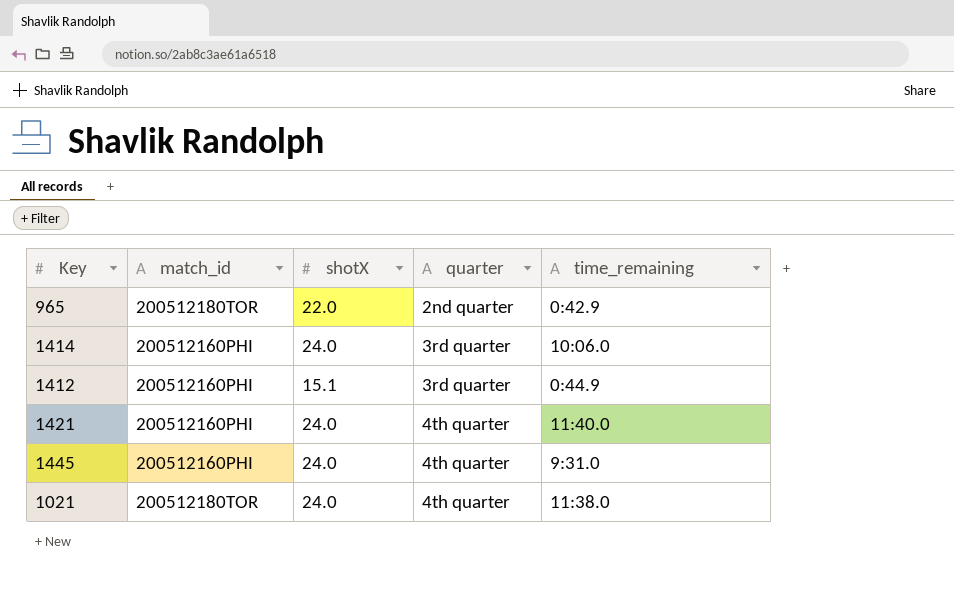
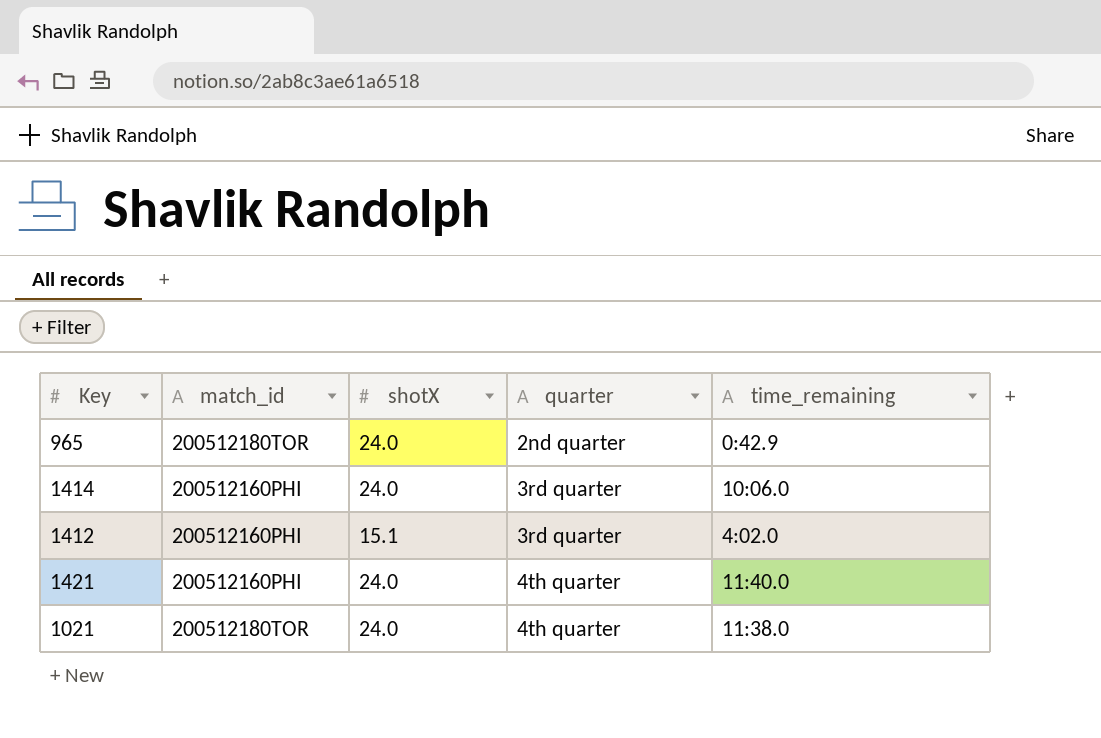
row 1445: 200512160PHI | 24.0 | 4th quarter | 9:31.0 -> none
965 | shotX: 22.0 -> 24.0
1412 | time_remaining: 0:44.9 -> 4:02.0

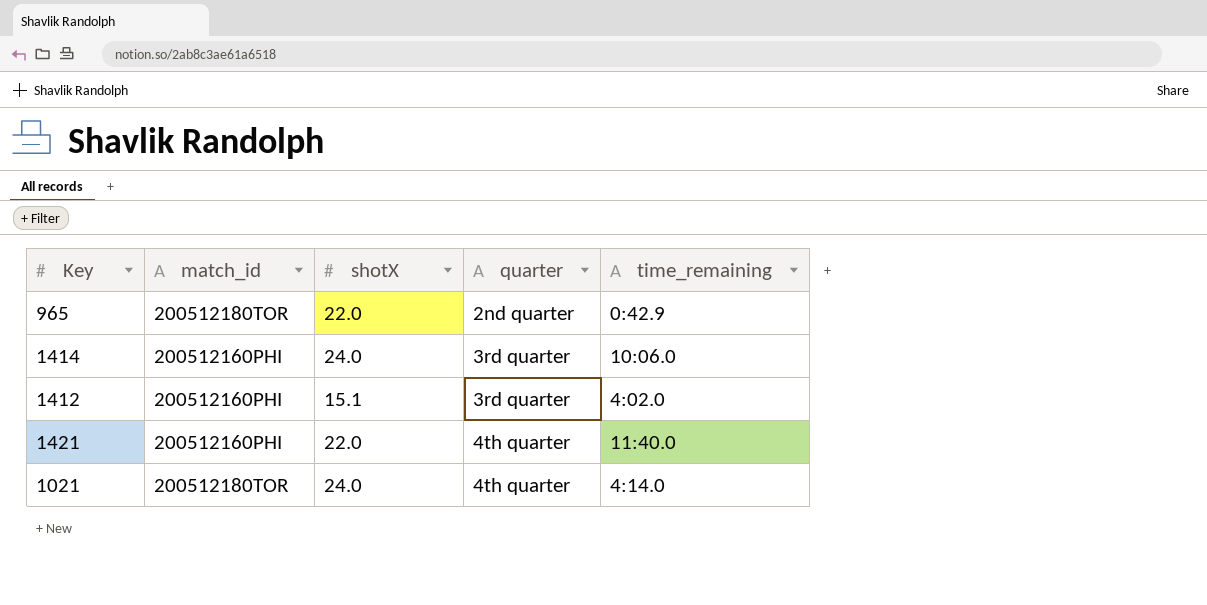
965 | shotX: 24.0 -> 22.0
1421 | shotX: 24.0 -> 22.0
1021 | time_remaining: 11:38.0 -> 4:14.0

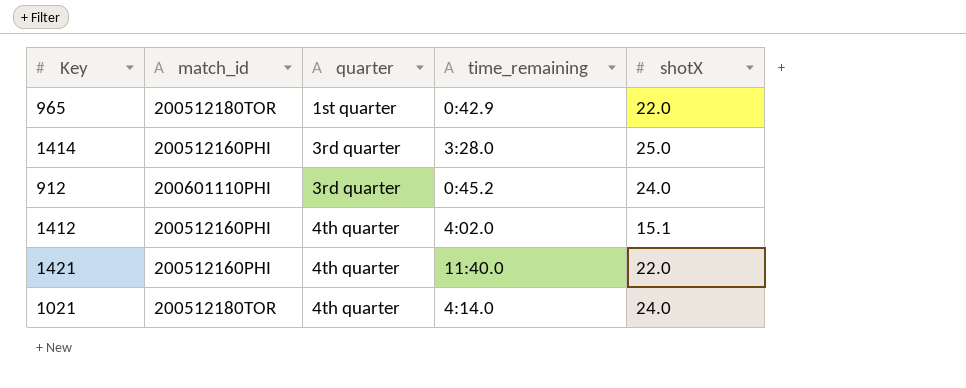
column shotX | position: 3 -> 5
965 | quarter: 2nd quarter -> 1st quarter
1414 | time_remaining: 10:06.0 -> 3:28.0
1414 | shotX: 24.0 -> 25.0
row 912: none -> 200601110PHI | 3rd quarter | 0:45.2 | 24.0
1412 | quarter: 3rd quarter -> 4th quarter

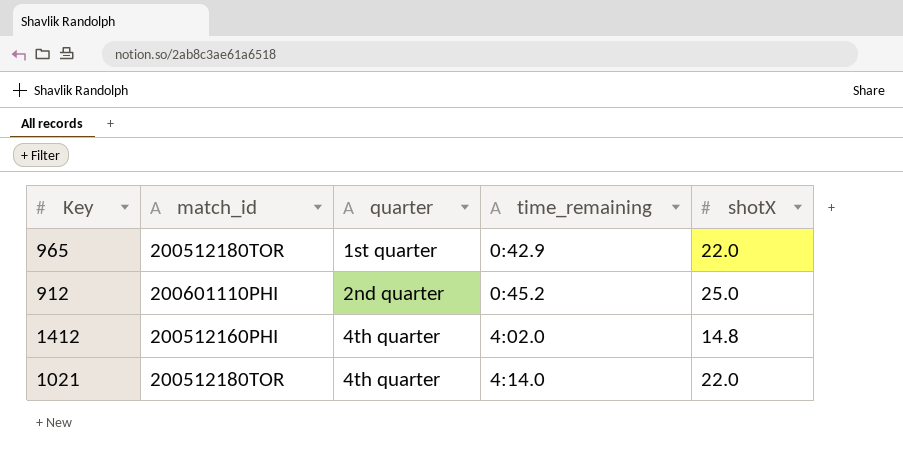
row 1414: 200512160PHI | 3rd quarter | 3:28.0 | 25.0 -> none
row 1421: 200512160PHI | 4th quarter | 11:40.0 | 22.0 -> none
912 | quarter: 3rd quarter -> 2nd quarter
912 | shotX: 24.0 -> 25.0
1412 | shotX: 15.1 -> 14.8
1021 | shotX: 24.0 -> 22.0

